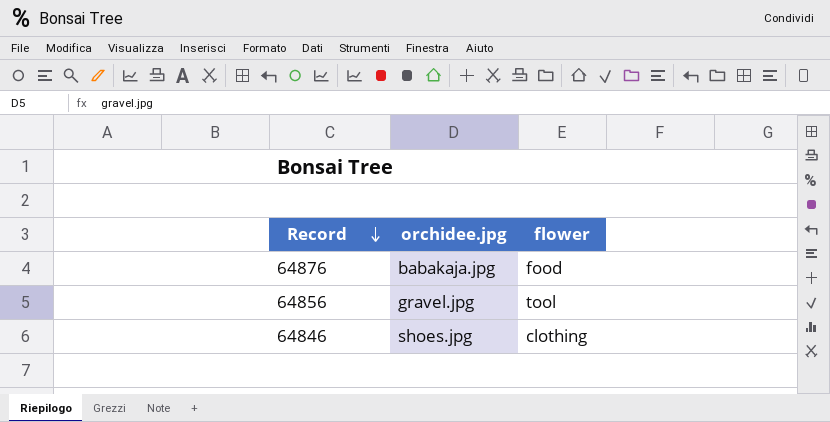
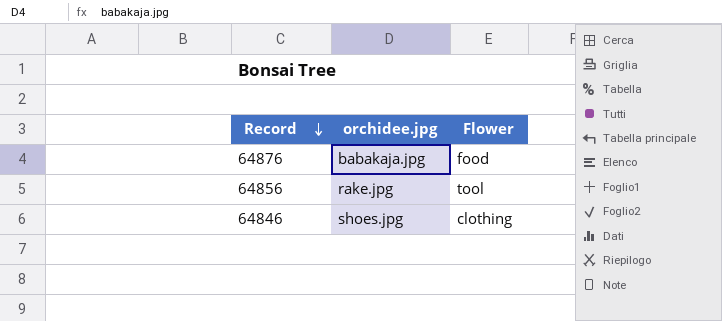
column name: flower -> Flower
64856 | orchidee.jpg: gravel.jpg -> rake.jpg

